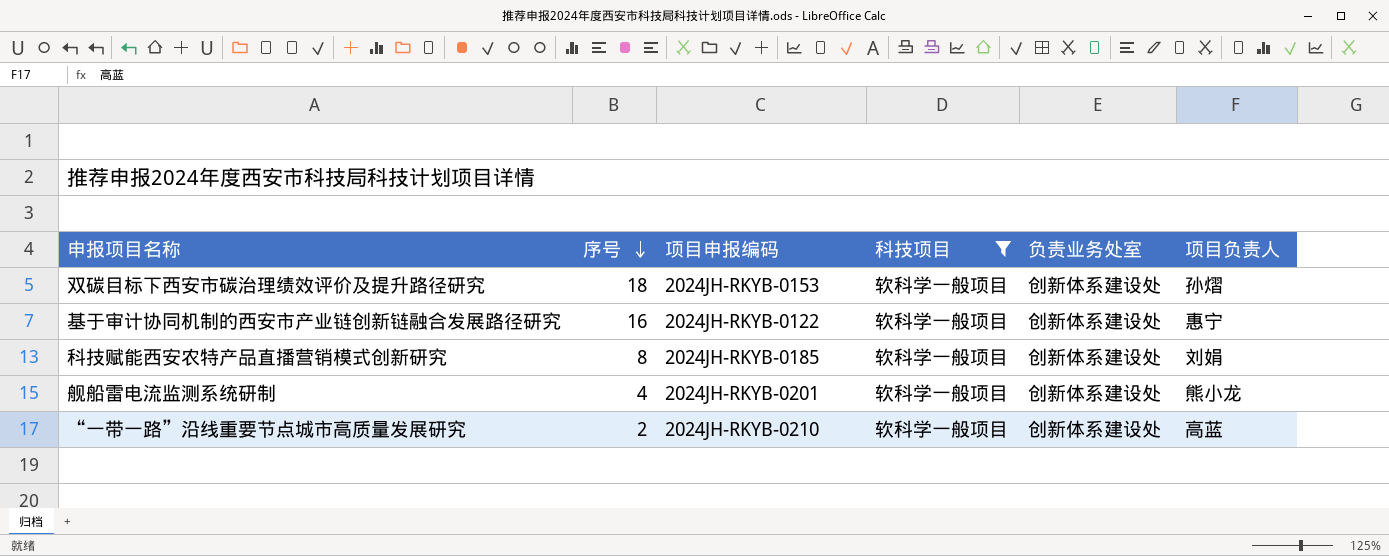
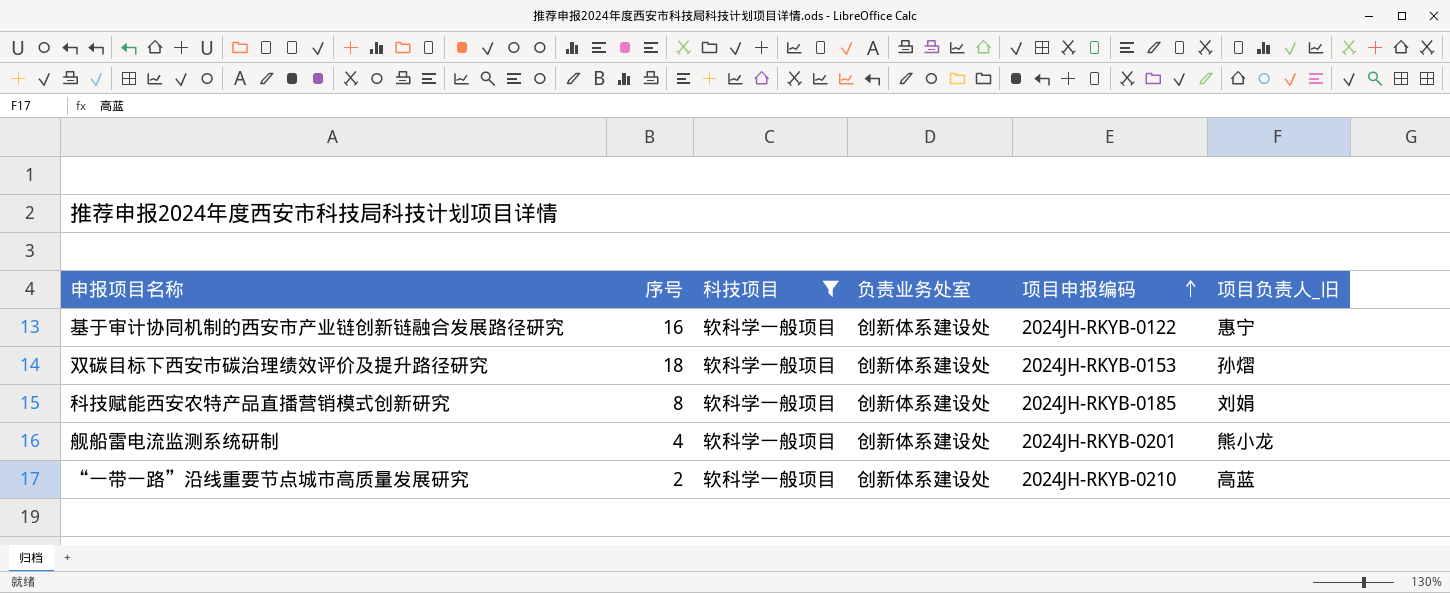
row order: 序号 descending -> 项目申报编码 ascending
column 项目申报编码 | position: 3 -> 5
column name: 项目负责人 -> 项目负责人_旧

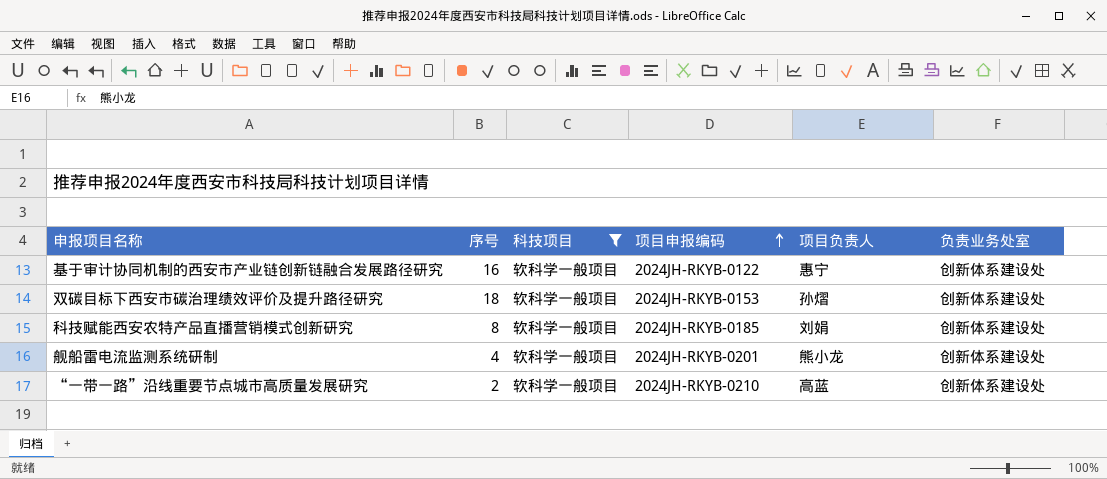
column name: 项目负责人_旧 -> 项目负责人
column 负责业务处室 | position: 4 -> 6

